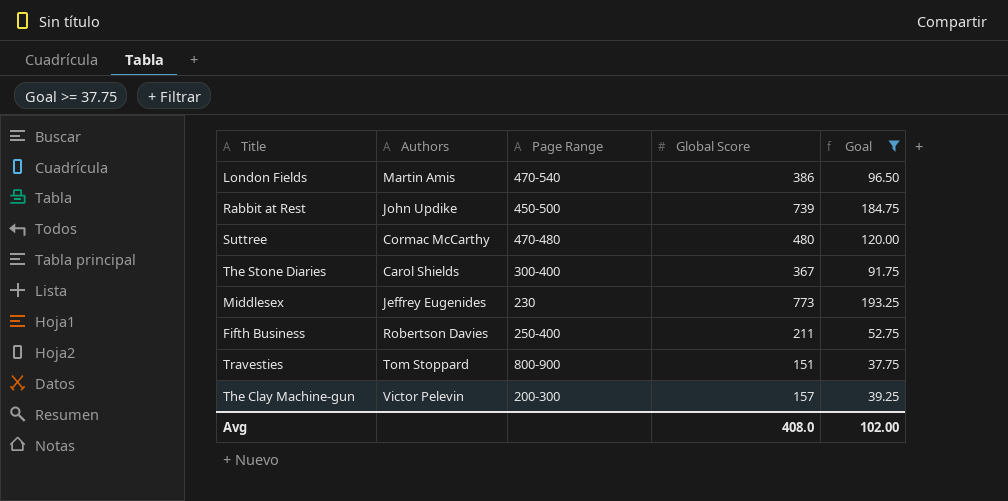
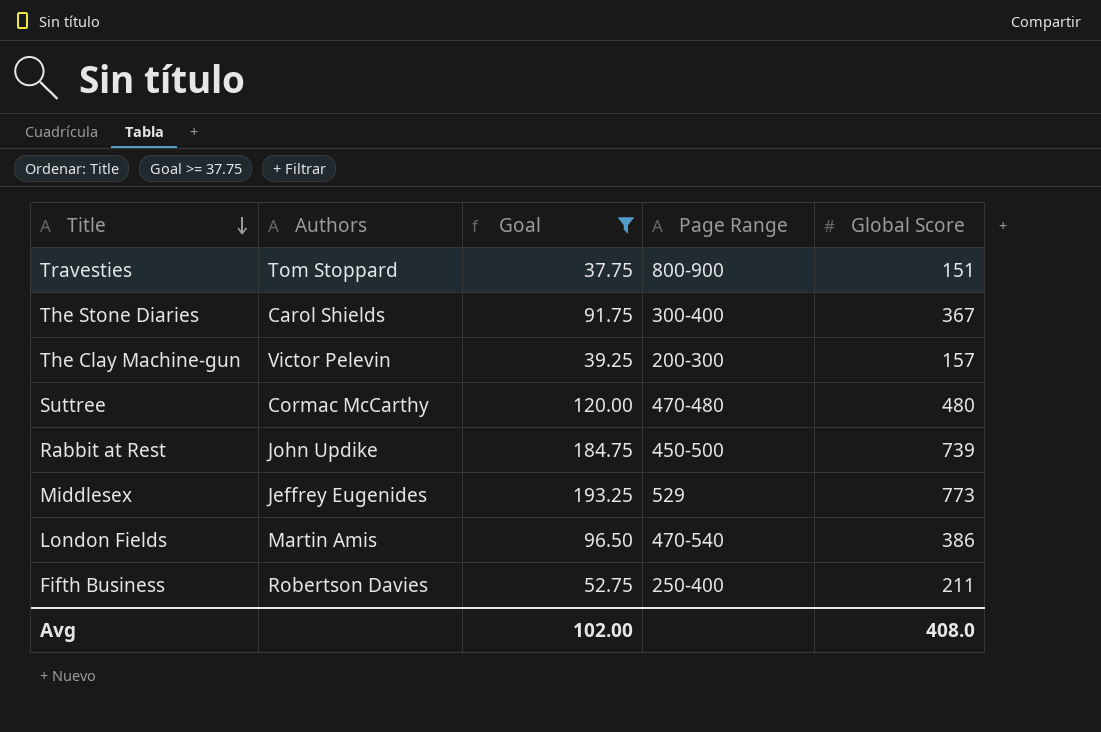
row order: none -> Title descending
column Goal | position: 5 -> 3
Middlesex | Page Range: 230 -> 529

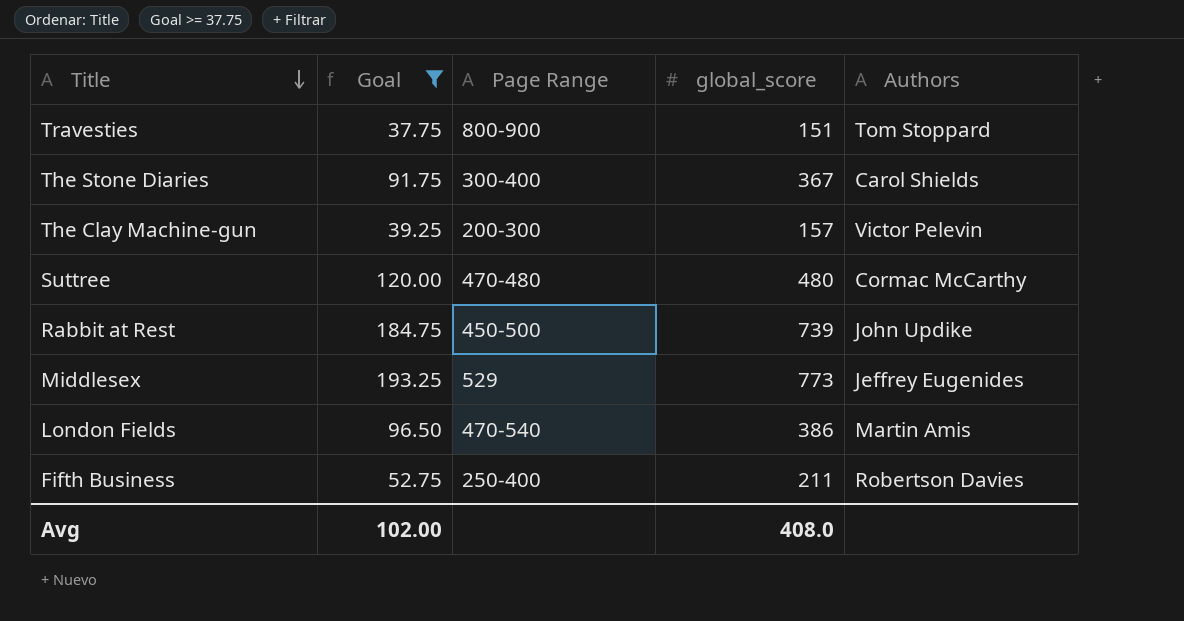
column name: Global Score -> global_score
column Authors | position: 2 -> 5

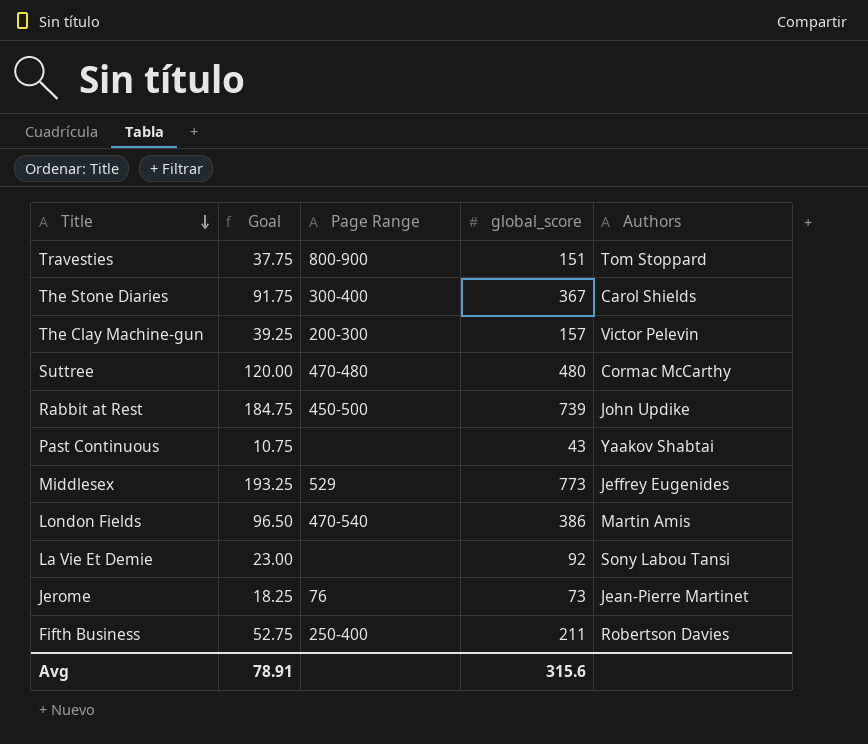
filter: Goal >= 37.75 -> none
Avg | Goal: 102.00 -> 78.91
Avg | global_score: 408.0 -> 315.6

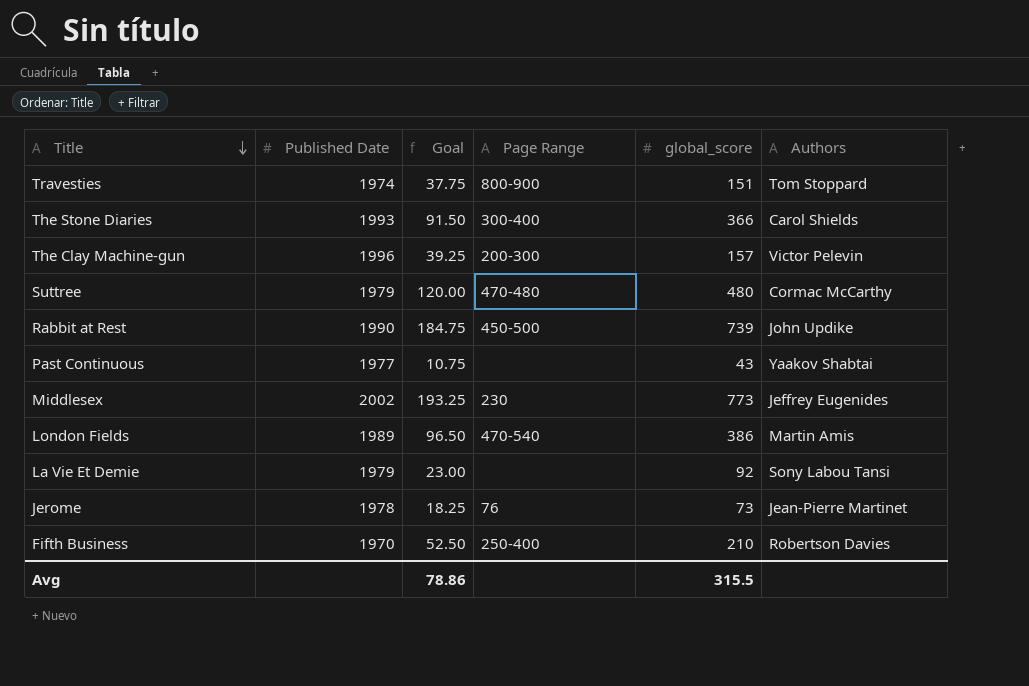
column Published Date | position: none -> 2
The Stone Diaries | Goal: 91.75 -> 91.50
The Stone Diaries | global_score: 367 -> 366
Middlesex | Page Range: 529 -> 230
Fifth Business | Goal: 52.75 -> 52.50
Fifth Business | global_score: 211 -> 210
Avg | Goal: 78.91 -> 78.86
Avg | global_score: 315.6 -> 315.5

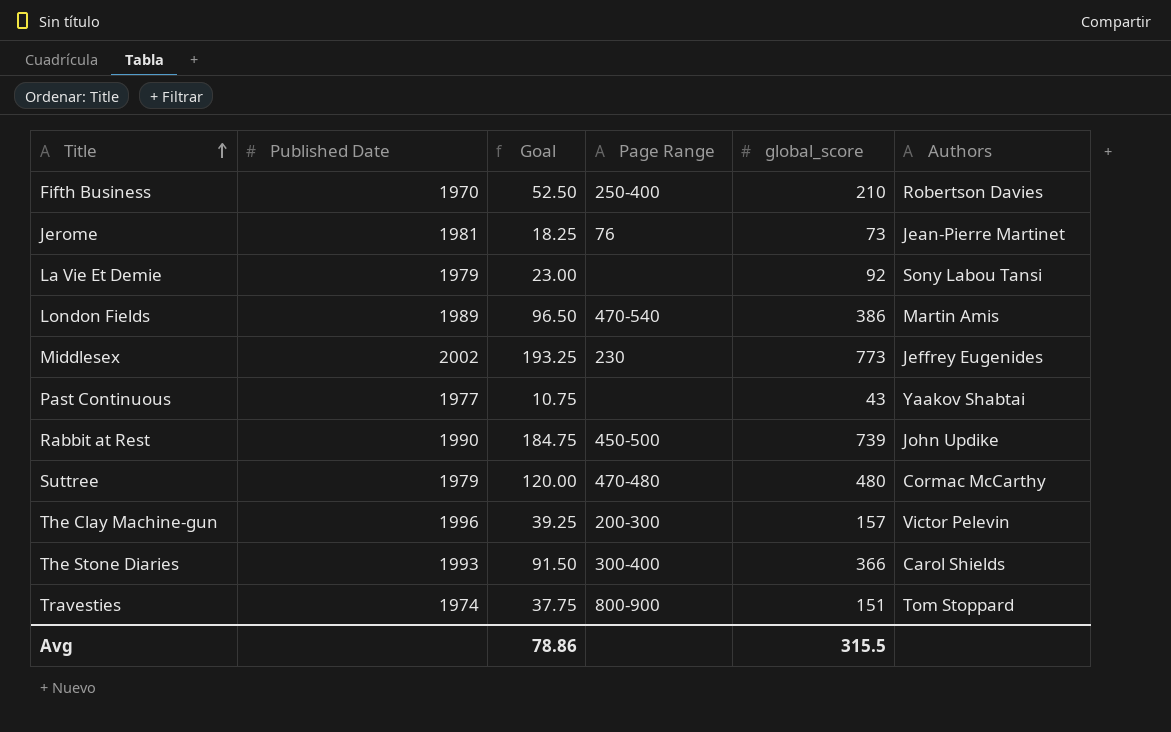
row order: Title descending -> Title ascending
Jerome | Published Date: 1978 -> 1981

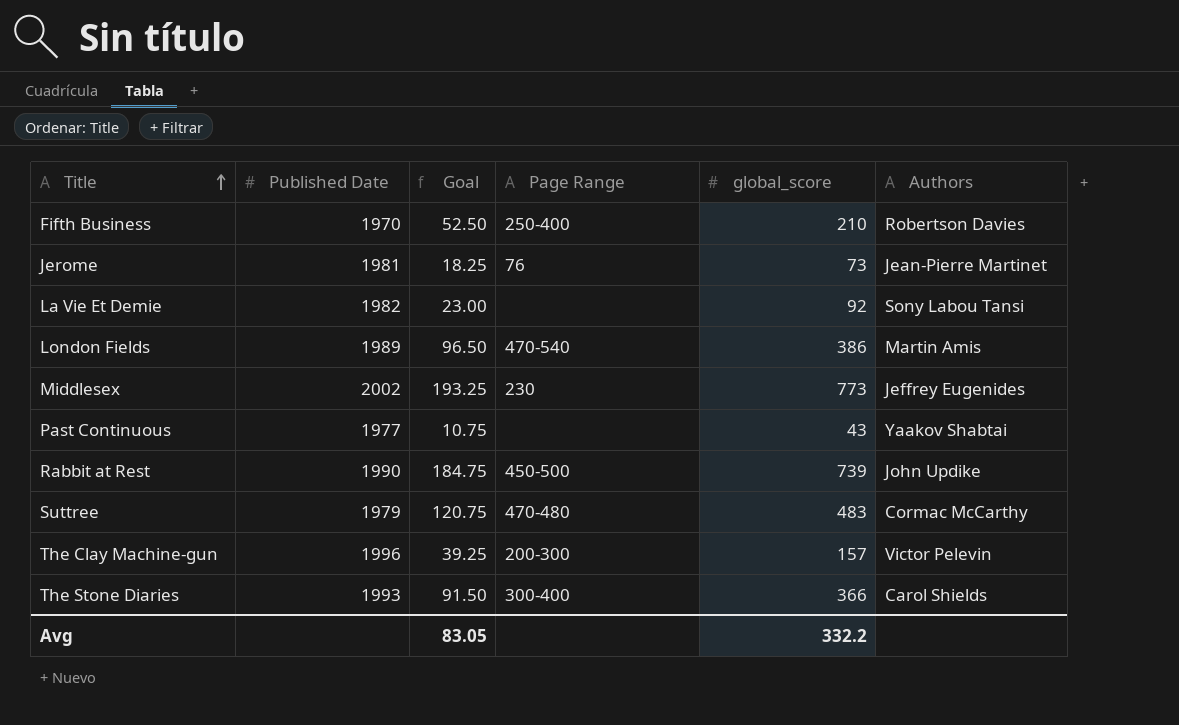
row Travesties: 1974 | 37.75 | 800-900 | 151 | Tom Stoppard -> none
La Vie Et Demie | Published Date: 1979 -> 1982
Suttree | Goal: 120.00 -> 120.75
Suttree | global_score: 480 -> 483
Avg | Goal: 78.86 -> 83.05
Avg | global_score: 315.5 -> 332.2

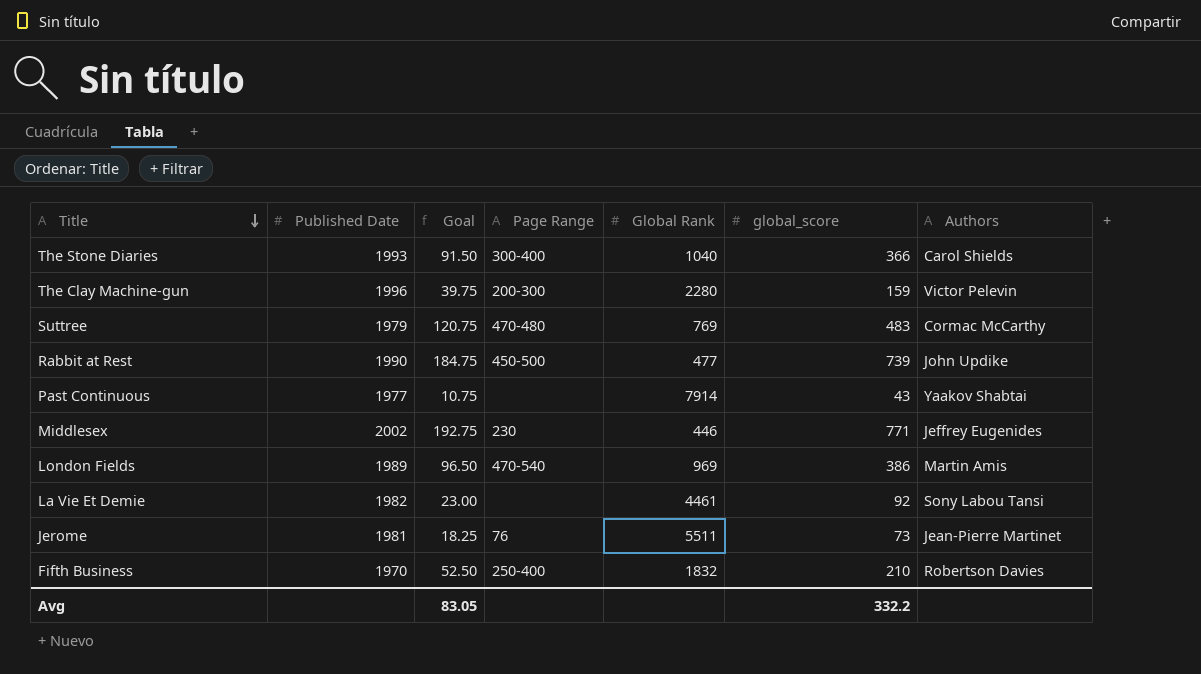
row order: Title ascending -> Title descending
column Global Rank | position: none -> 5
The Clay Machine-gun | Goal: 39.25 -> 39.75
The Clay Machine-gun | global_score: 157 -> 159
Middlesex | Goal: 193.25 -> 192.75
Middlesex | global_score: 773 -> 771

